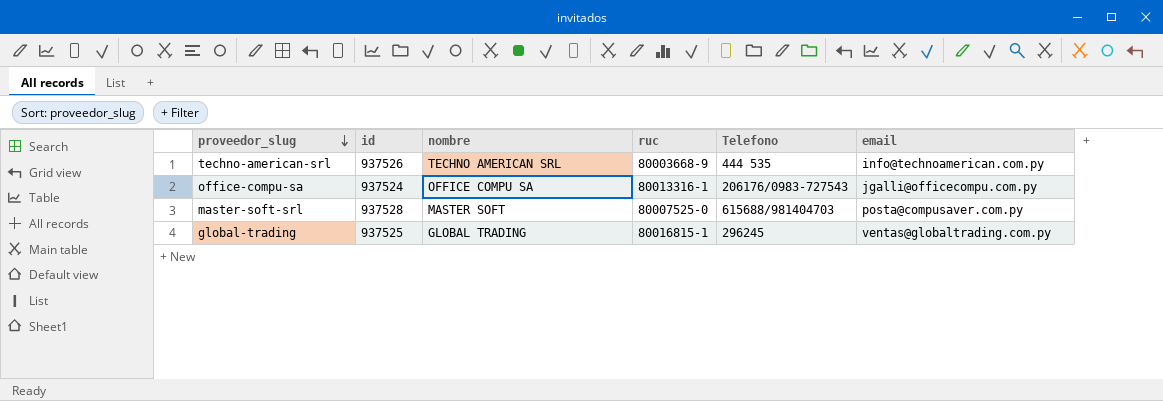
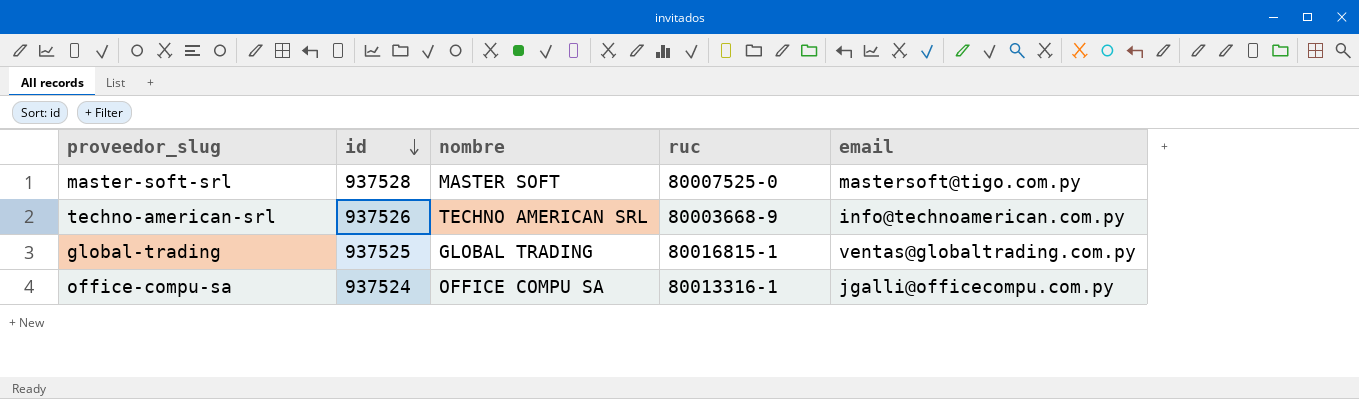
row order: proveedor_slug descending -> id descending
column Telefono | position: 5 -> none
master-soft-srl | email: posta@compusaver.com.py -> mastersoft@tigo.com.py

